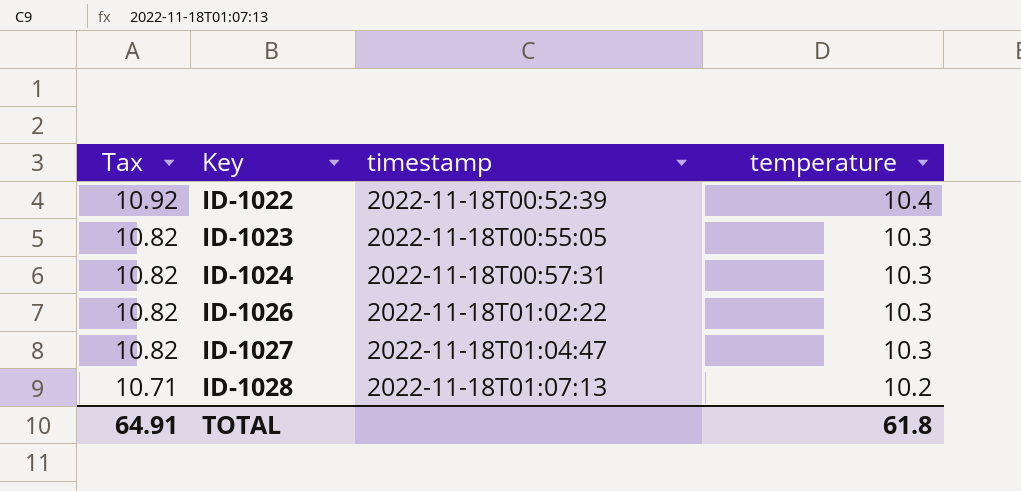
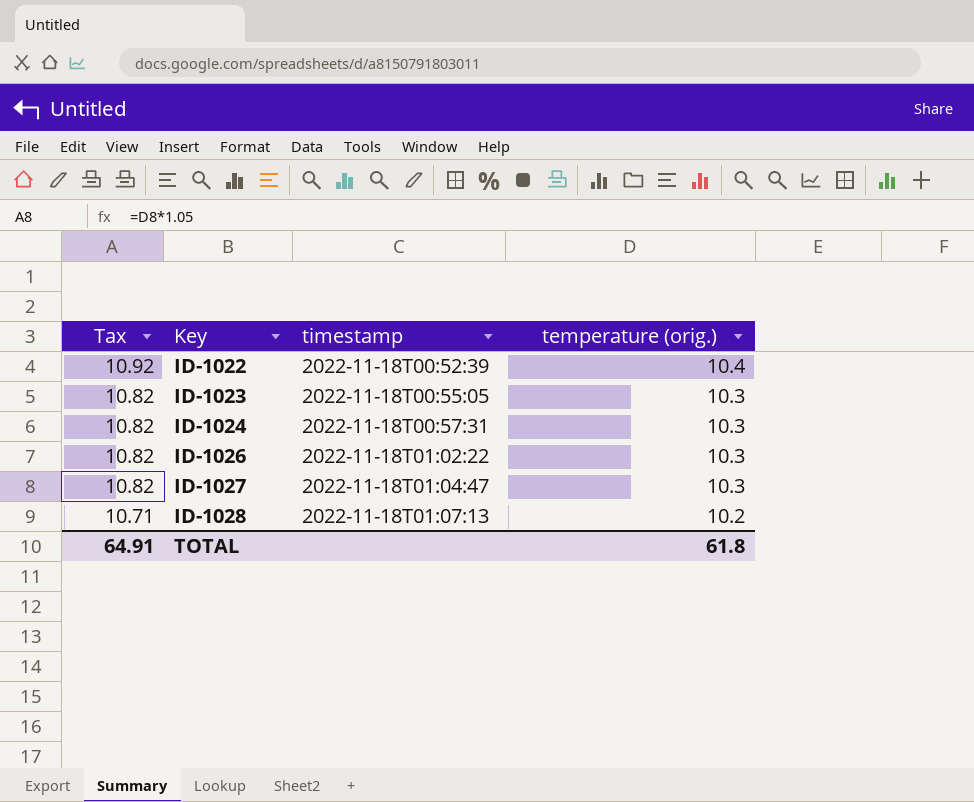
column name: temperature -> temperature (orig.)

